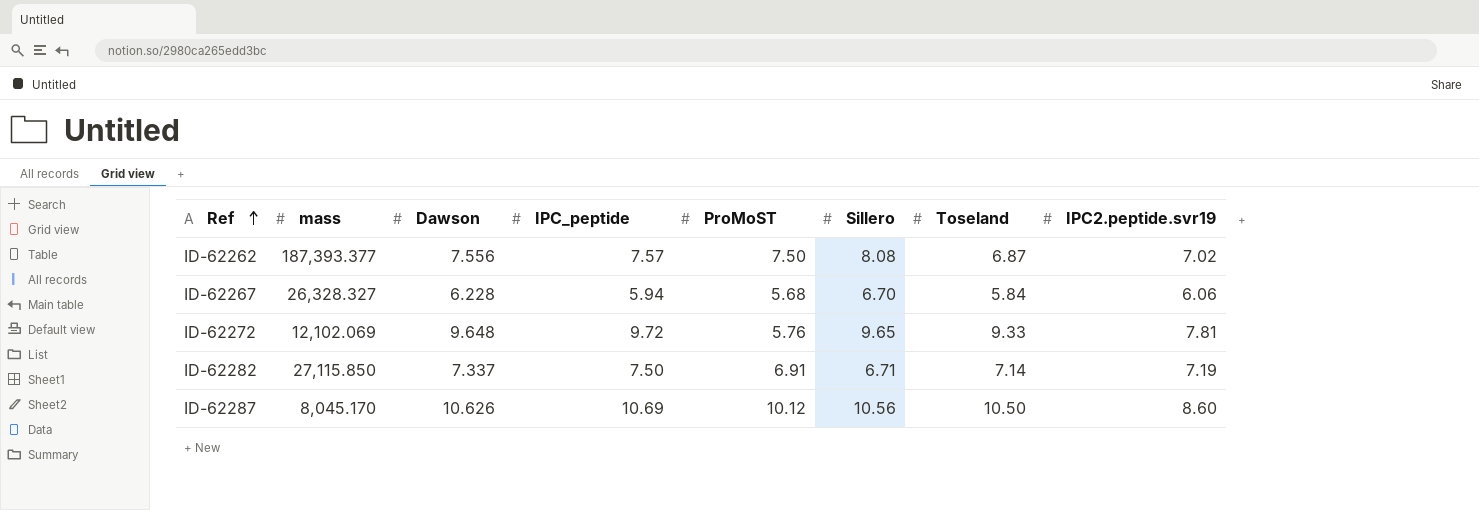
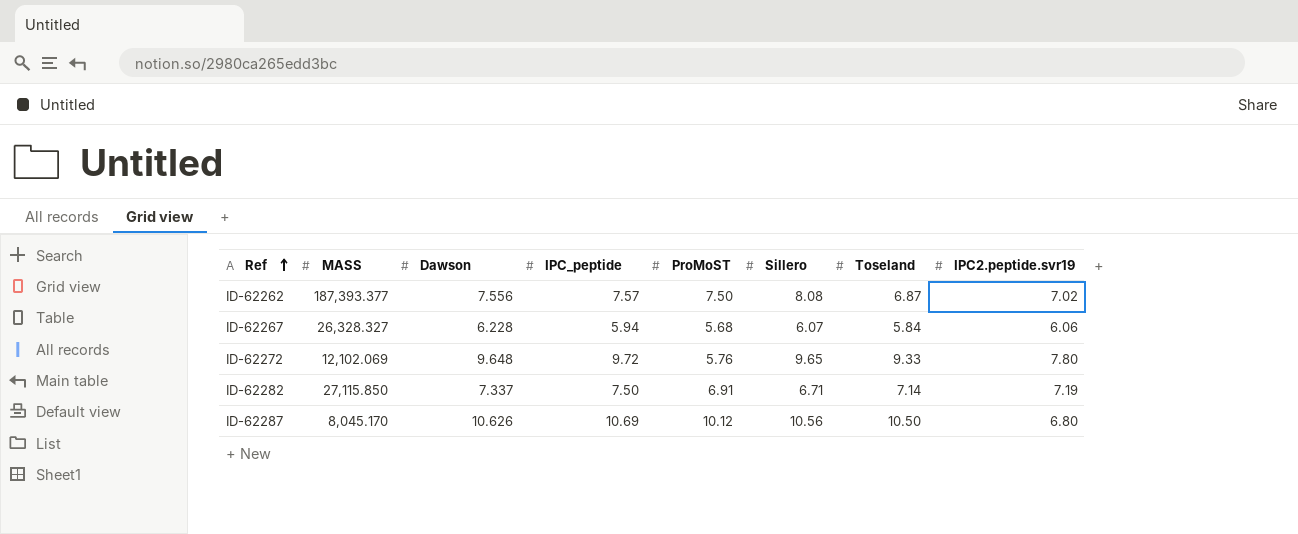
column name: mass -> MASS
ID-62267 | Sillero: 6.70 -> 6.07
ID-62272 | IPC2.peptide.svr19: 7.81 -> 7.80
ID-62287 | IPC2.peptide.svr19: 8.60 -> 6.80

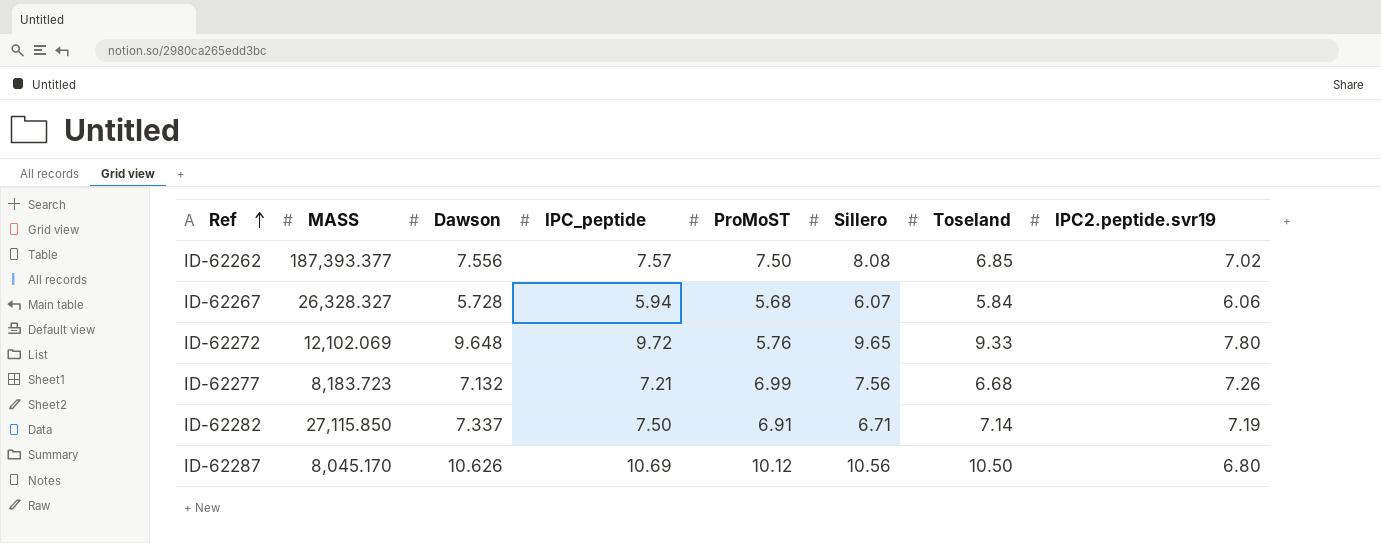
ID-62262 | Toseland: 6.87 -> 6.85
ID-62267 | Dawson: 6.228 -> 5.728
row ID-62277: none -> 8,183.723 | 7.132 | 7.21 | 6.99 | 7.56 | 6.68 | 7.26

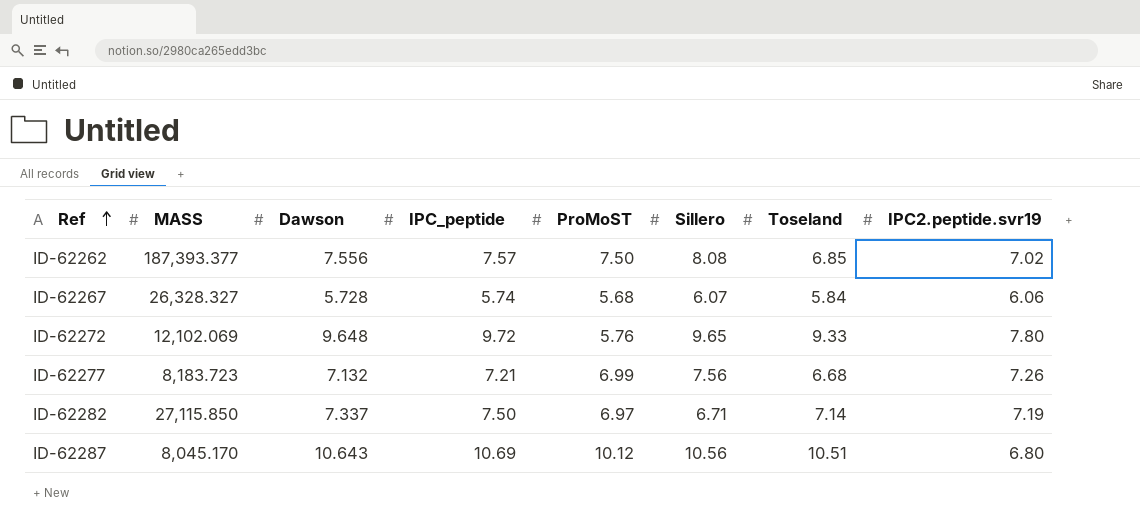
ID-62267 | IPC_peptide: 5.94 -> 5.74
ID-62282 | ProMoST: 6.91 -> 6.97
ID-62287 | Dawson: 10.626 -> 10.643
ID-62287 | Toseland: 10.50 -> 10.51

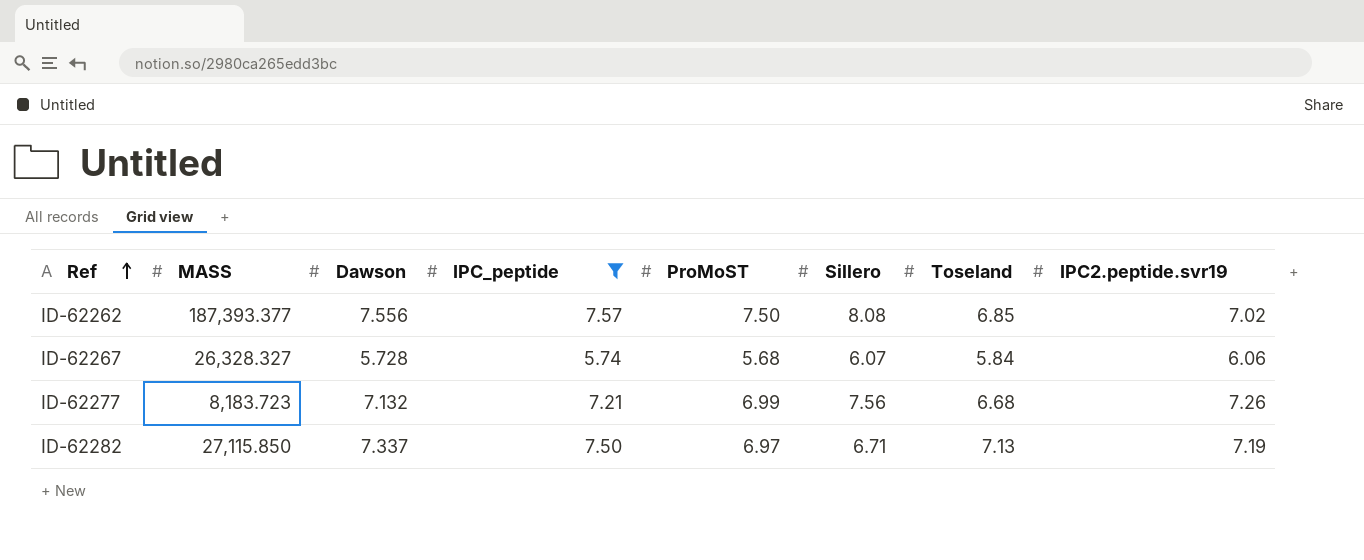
filter: none -> IPC_peptide <= 7.57
ID-62282 | Toseland: 7.14 -> 7.13

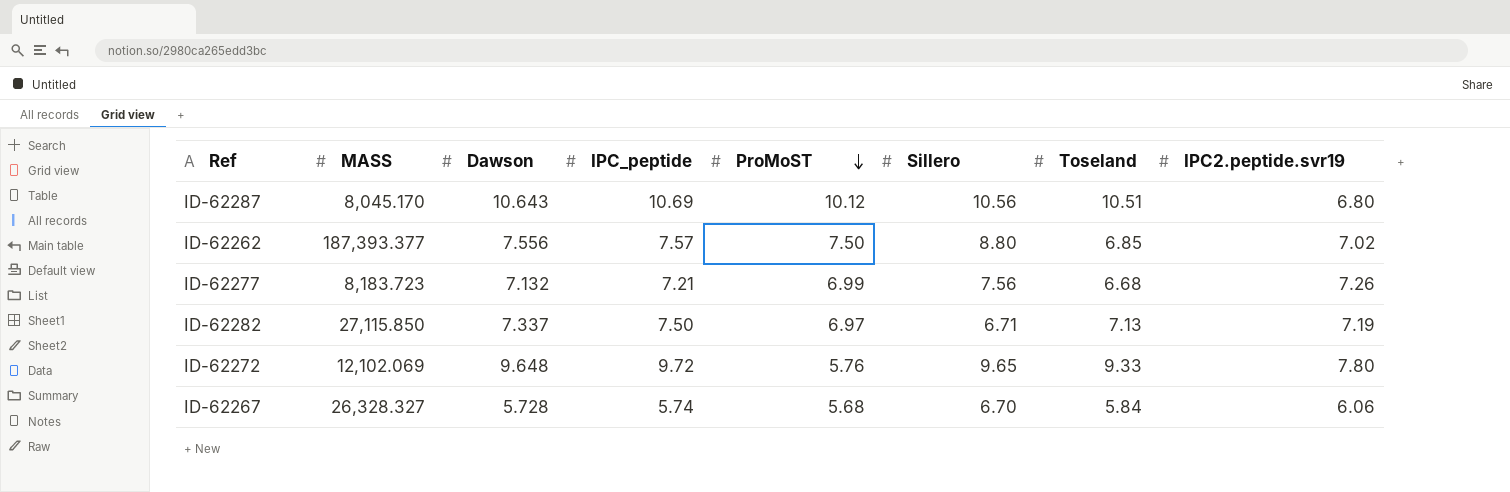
filter: IPC_peptide <= 7.57 -> none
row order: Ref ascending -> ProMoST descending
ID-62262 | Sillero: 8.08 -> 8.80
ID-62267 | Sillero: 6.07 -> 6.70

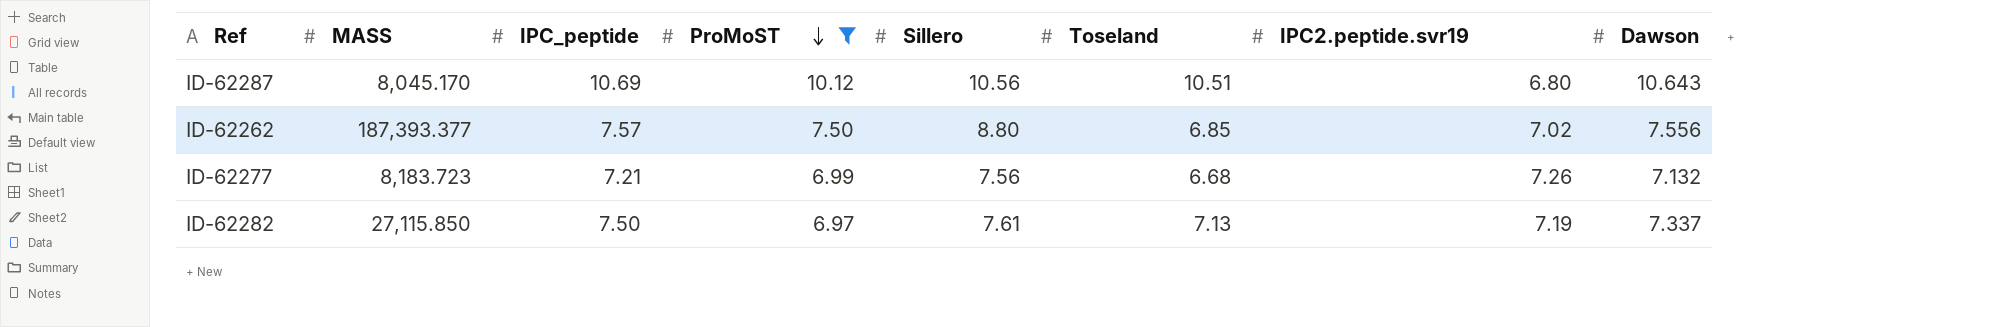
filter: none -> ProMoST >= 6.97
column Dawson | position: 3 -> 8
ID-62282 | Sillero: 6.71 -> 7.61

